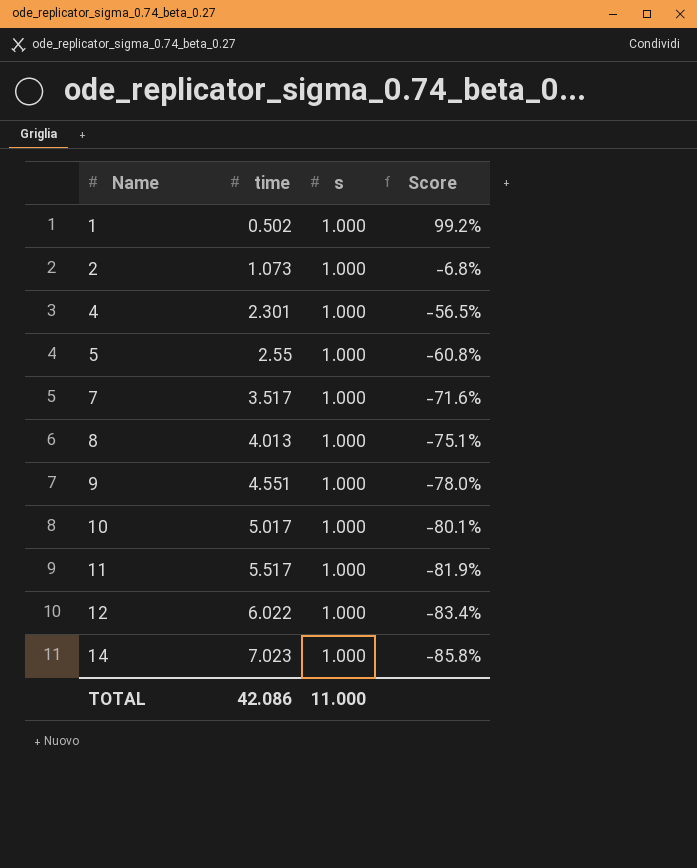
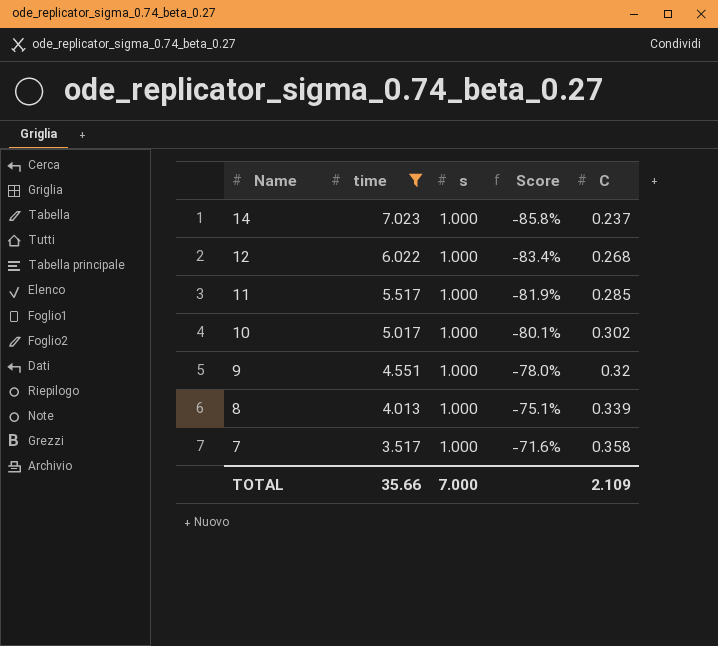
filter: none -> time >= 3.517
row order: Name ascending -> Name descending
column C | position: none -> 5
TOTAL | time: 42.086 -> 35.66
TOTAL | s: 11.000 -> 7.000

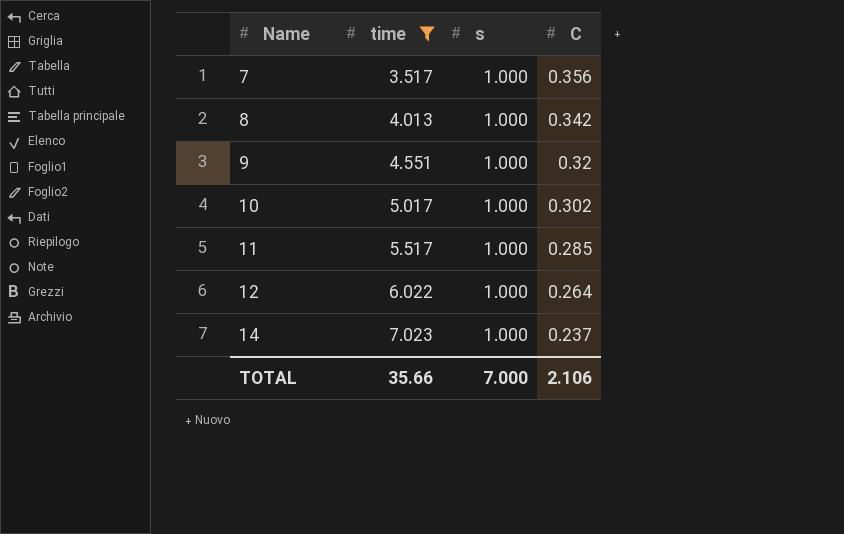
row order: Name descending -> Name ascending
column Score | formula: ([s] - [time]) / [time] -> none
7 | C: 0.358 -> 0.356
8 | C: 0.339 -> 0.342
12 | C: 0.268 -> 0.264
TOTAL | C: 2.109 -> 2.106

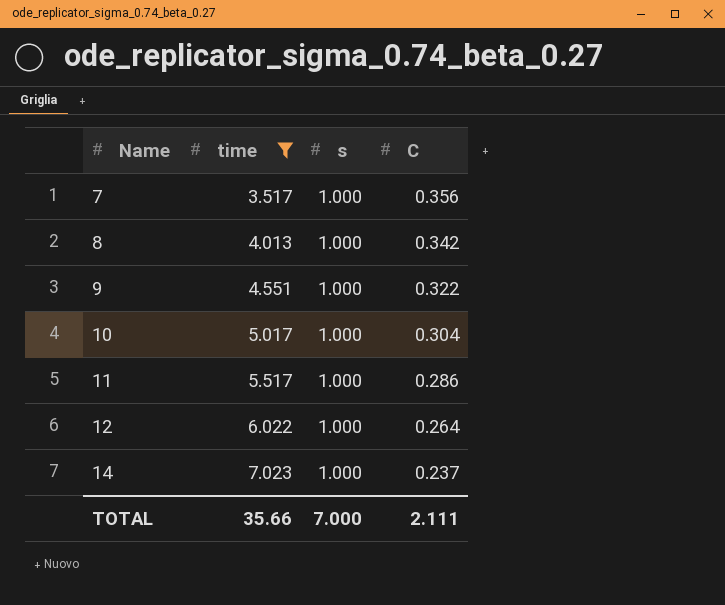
9 | C: 0.32 -> 0.322
10 | C: 0.302 -> 0.304
11 | C: 0.285 -> 0.286
TOTAL | C: 2.106 -> 2.111

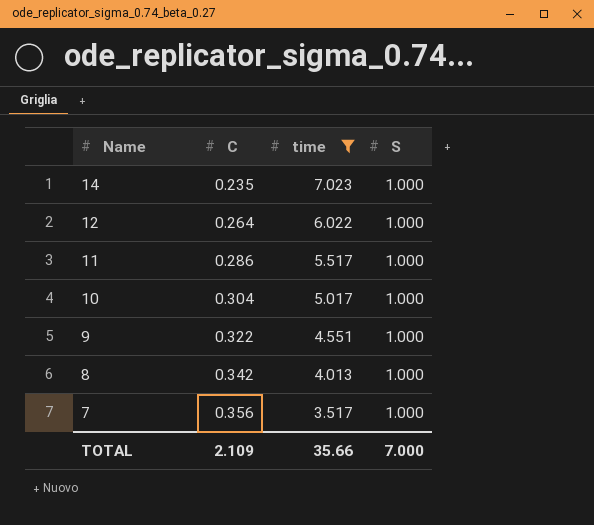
row order: Name ascending -> Name descending
column C | position: 4 -> 2
column name: s -> S
14 | C: 0.237 -> 0.235
TOTAL | C: 2.111 -> 2.109

